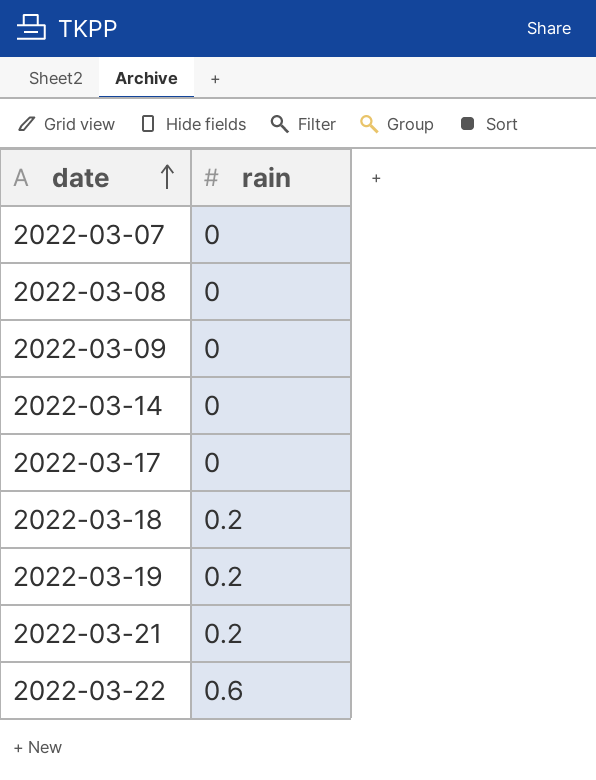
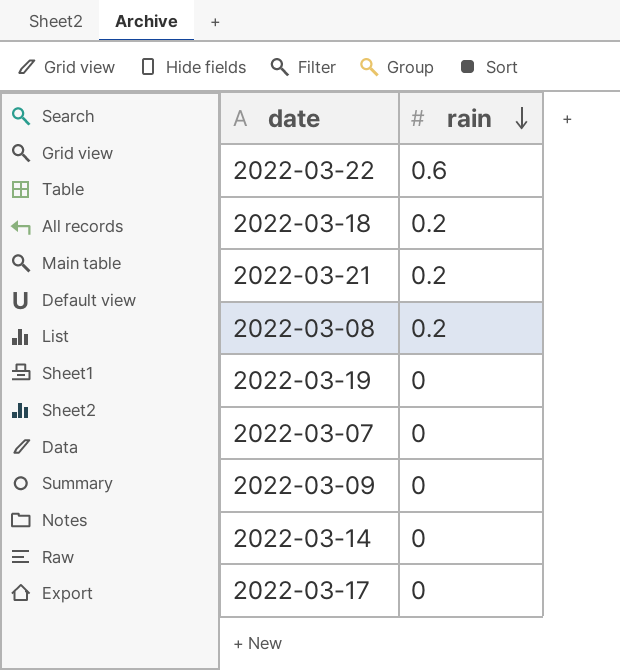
row order: date ascending -> rain descending
2022-03-08 | rain: 0 -> 0.2
2022-03-19 | rain: 0.2 -> 0

